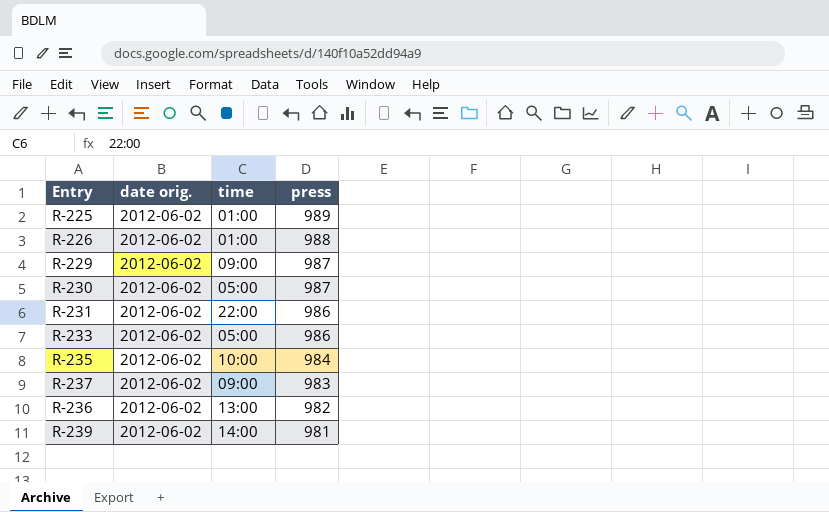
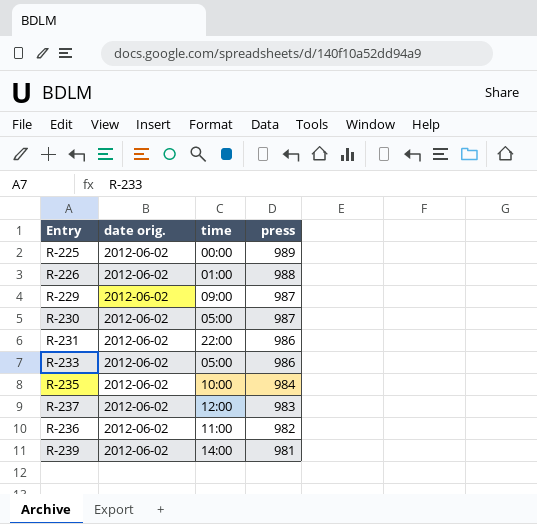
R-225 | time: 01:00 -> 00:00
R-237 | time: 09:00 -> 12:00
R-236 | time: 13:00 -> 11:00

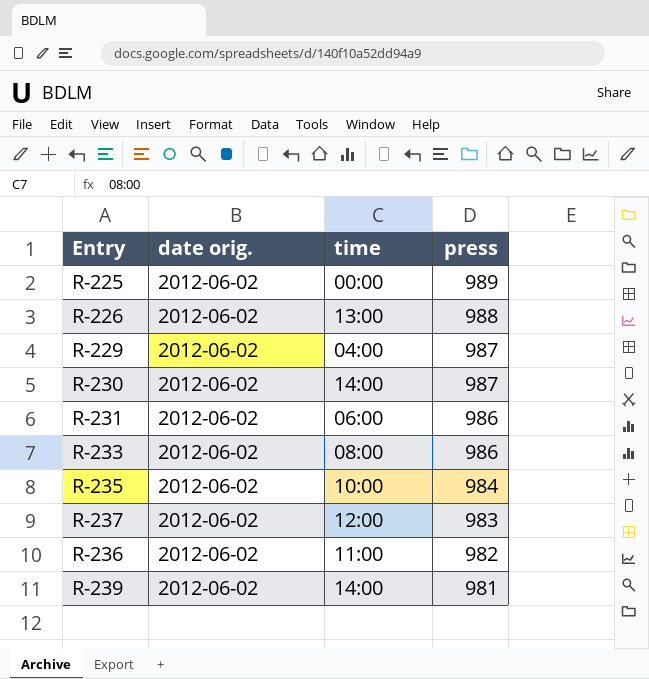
R-226 | time: 01:00 -> 13:00
R-229 | time: 09:00 -> 04:00
R-230 | time: 05:00 -> 14:00
R-231 | time: 22:00 -> 06:00
R-233 | time: 05:00 -> 08:00

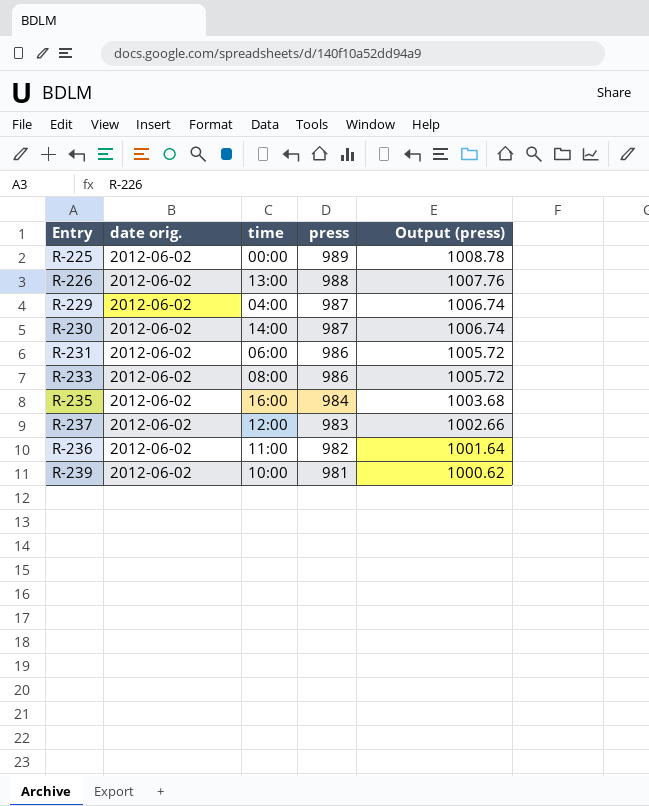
column Output (press) | formula: none -> [press] * 1.02
R-235 | time: 10:00 -> 16:00
R-239 | time: 14:00 -> 10:00

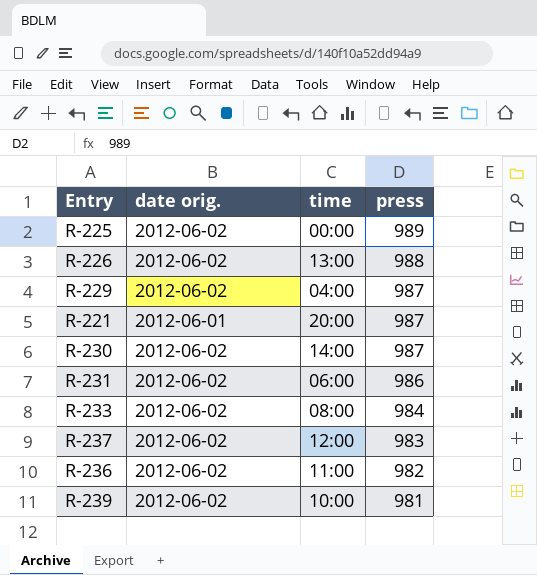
column Output (press) | formula: [press] * 1.02 -> none
row R-235: 2012-06-02 | 16:00 | 984 | 1003.68 -> none
row R-221: none -> 2012-06-01 | 20:00 | 987
R-233 | press: 986 -> 984

